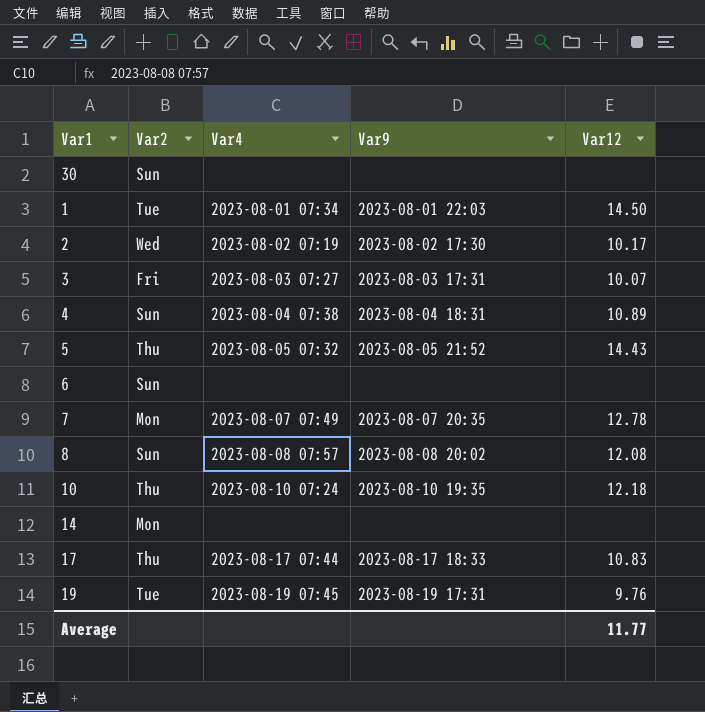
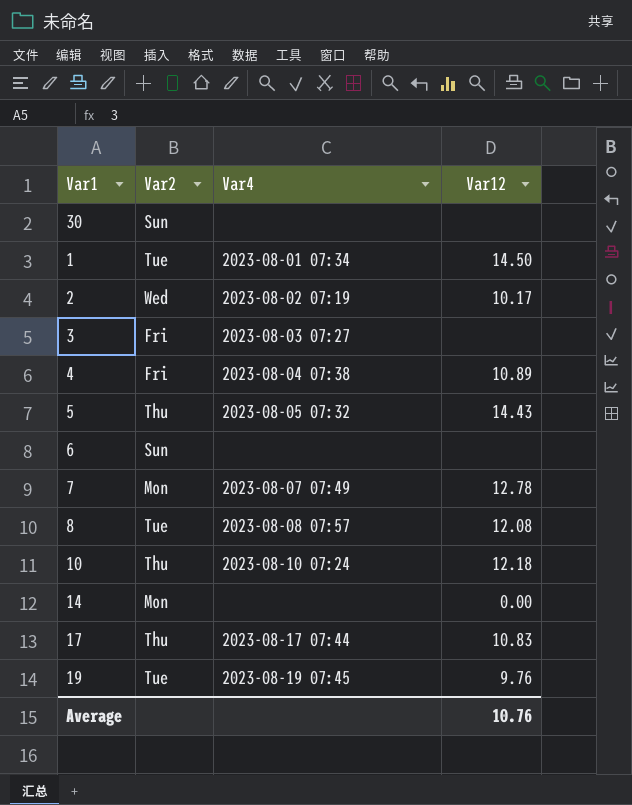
column Var9 | position: 4 -> none
3 | Var12: 10.07 -> none
4 | Var2: Sun -> Fri
8 | Var2: Sun -> Tue
14 | Var12: none -> 0.00
Average | Var12: 11.77 -> 10.76

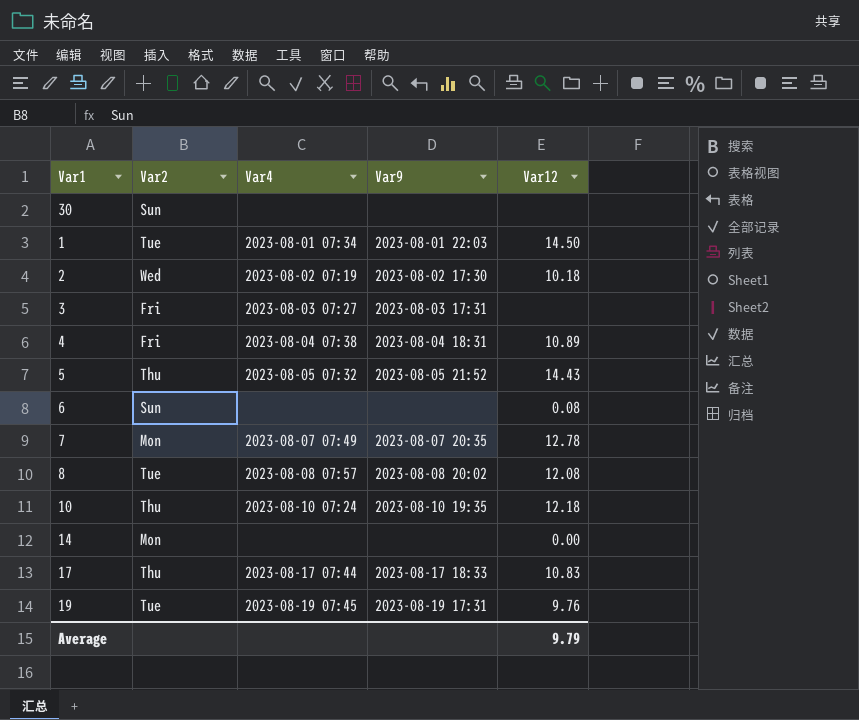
column Var9 | position: none -> 4
2 | Var12: 10.17 -> 10.18
6 | Var12: none -> 0.08
Average | Var12: 10.76 -> 9.79

